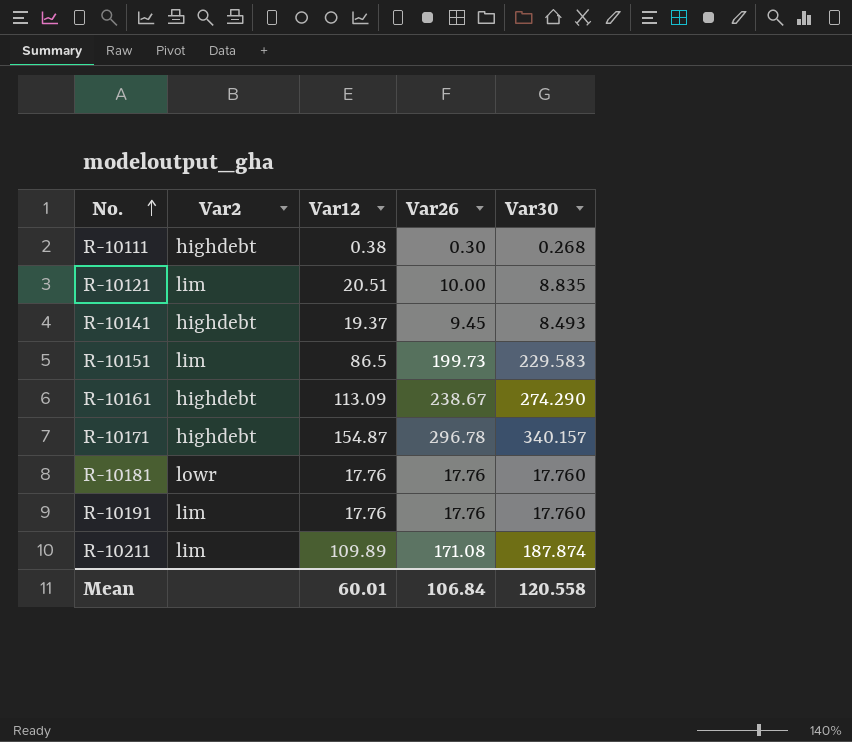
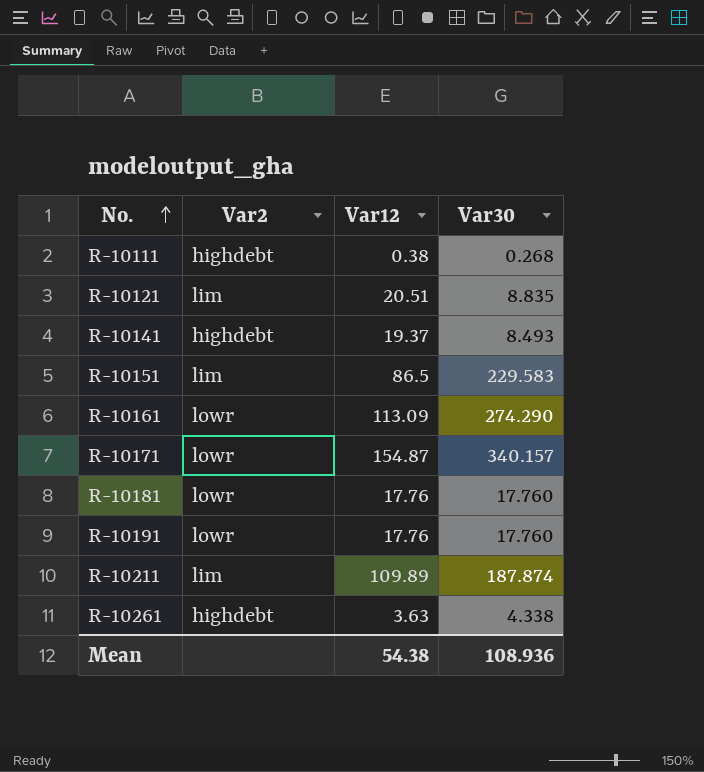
column Var26 | position: 4 -> none
R-10161 | Var2: highdebt -> lowr
R-10171 | Var2: highdebt -> lowr
R-10191 | Var2: lim -> lowr
row R-10261: none -> highdebt | 3.63 | 4.338
Mean | Var12: 60.01 -> 54.38
Mean | Var30: 120.558 -> 108.936

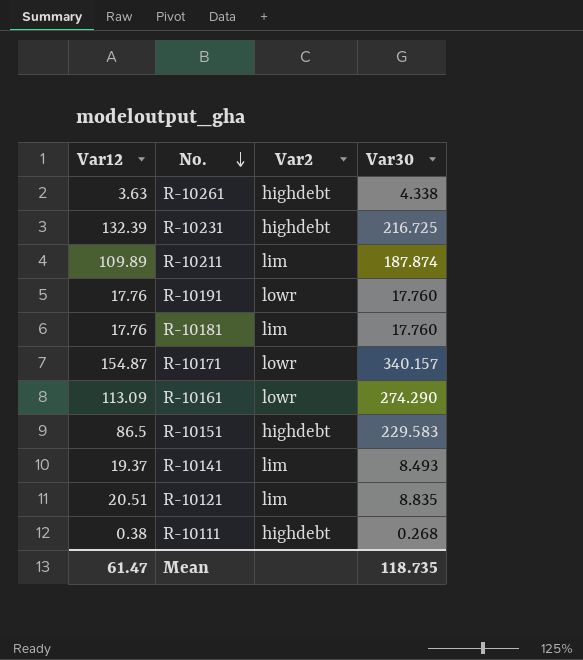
row order: No. ascending -> No. descending
column Var12 | position: 3 -> 1
row R-10231: none -> 132.39 | highdebt | 216.725
R-10181 | Var2: lowr -> lim
R-10151 | Var2: lim -> highdebt
R-10141 | Var2: highdebt -> lim
Mean | Var12: 54.38 -> 61.47
Mean | Var30: 108.936 -> 118.735

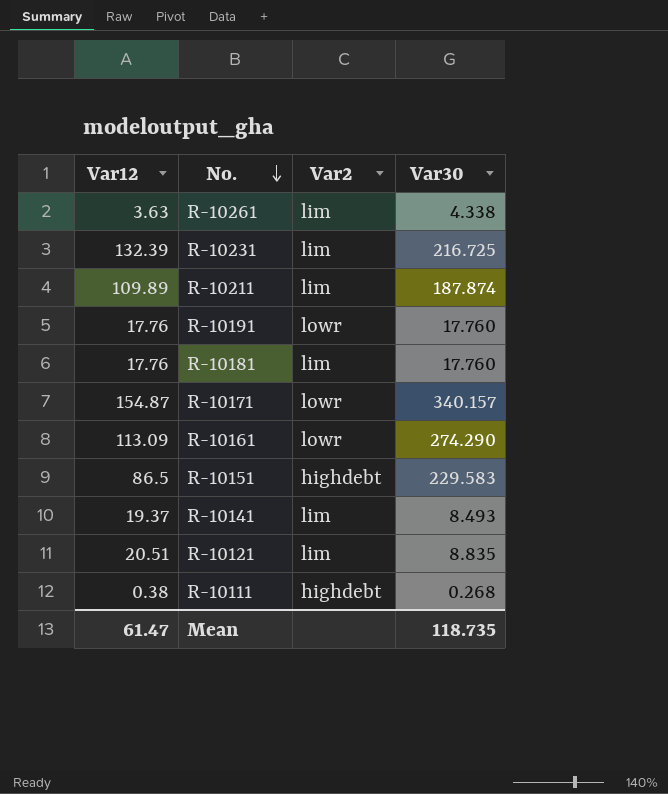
R-10261 | Var2: highdebt -> lim
R-10231 | Var2: highdebt -> lim

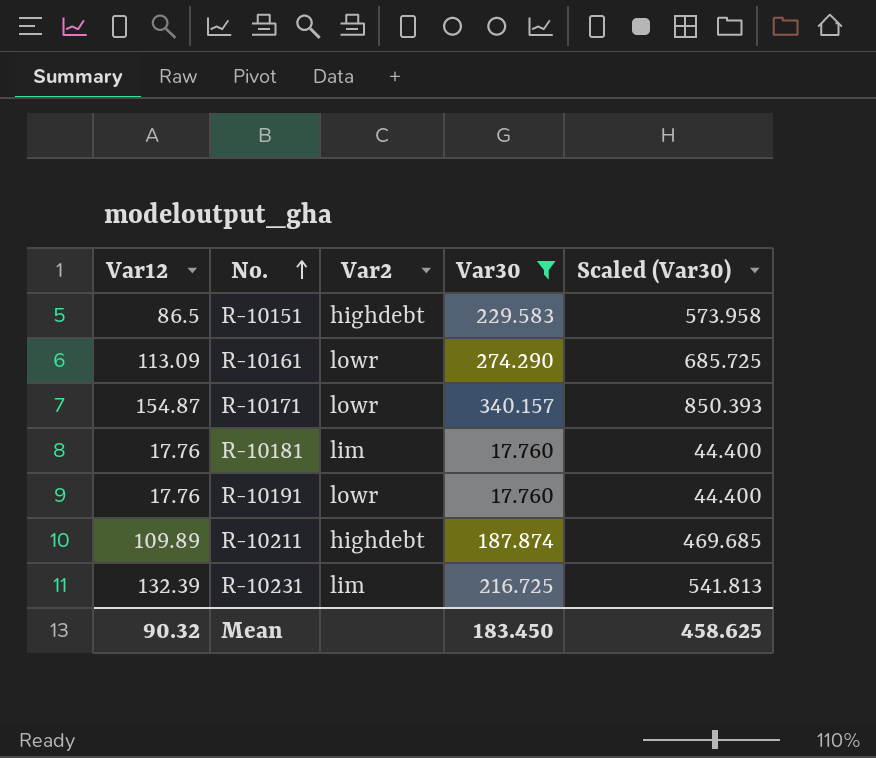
filter: none -> Var30 >= 17.760
row order: No. descending -> No. ascending
column Scaled (Var30) | formula: none -> [Var30] * 2.5
R-10211 | Var2: lim -> highdebt
Mean | Var12: 61.47 -> 90.32
Mean | Var30: 118.735 -> 183.450

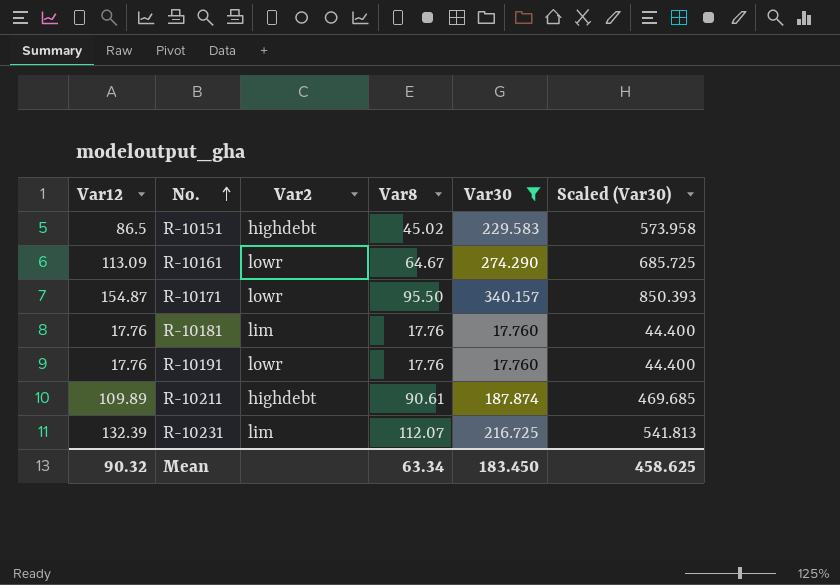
column Var8 | position: none -> 4

